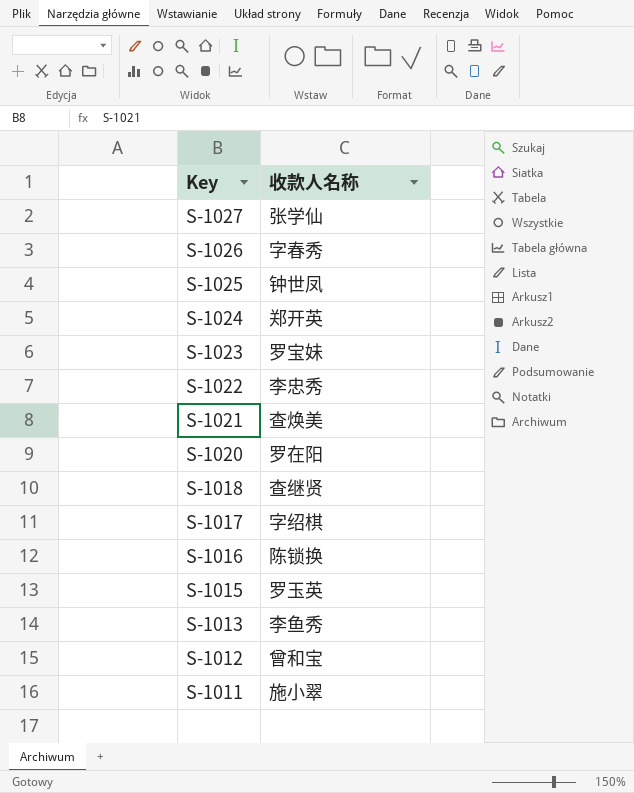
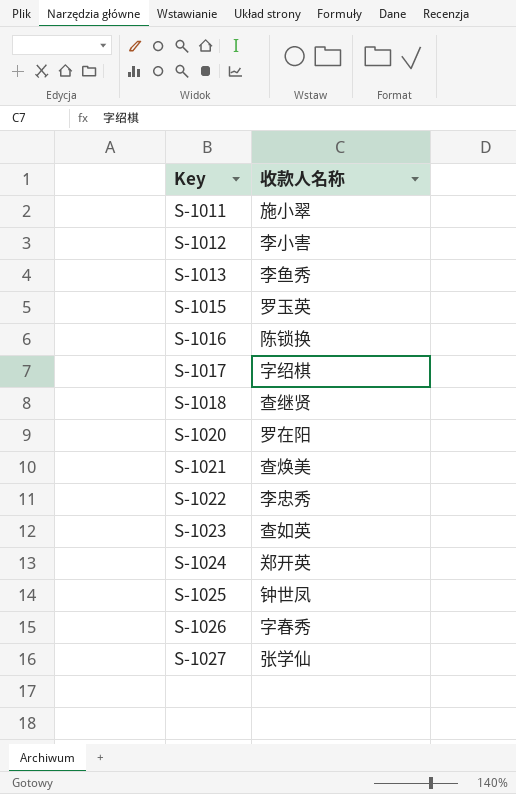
row order: Key descending -> Key ascending
S-1012 | 收款人名称: 曾和宝 -> 李小害
S-1023 | 收款人名称: 罗宝妹 -> 查如英

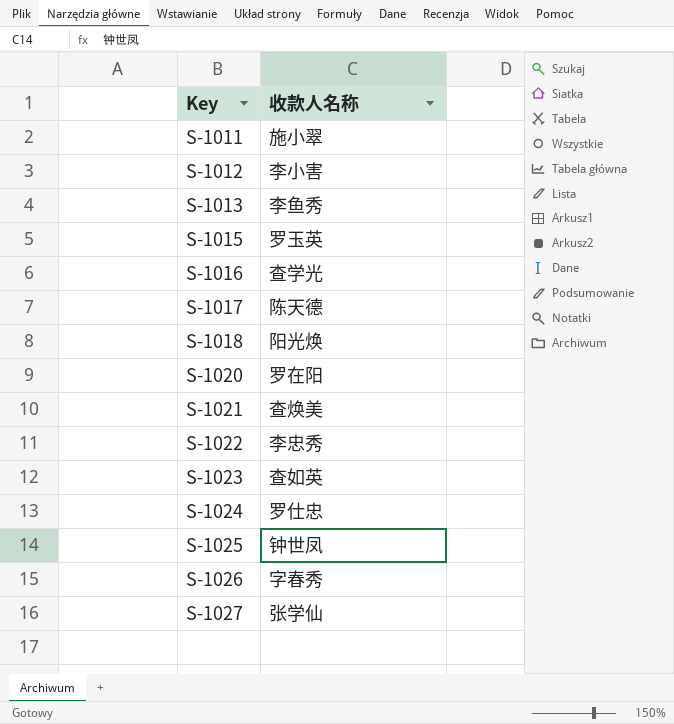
S-1016 | 收款人名称: 陈锁换 -> 查学光
S-1017 | 收款人名称: 字绍棋 -> 陈天德
S-1018 | 收款人名称: 查继贤 -> 阳光焕
S-1024 | 收款人名称: 郑开英 -> 罗仕忠

